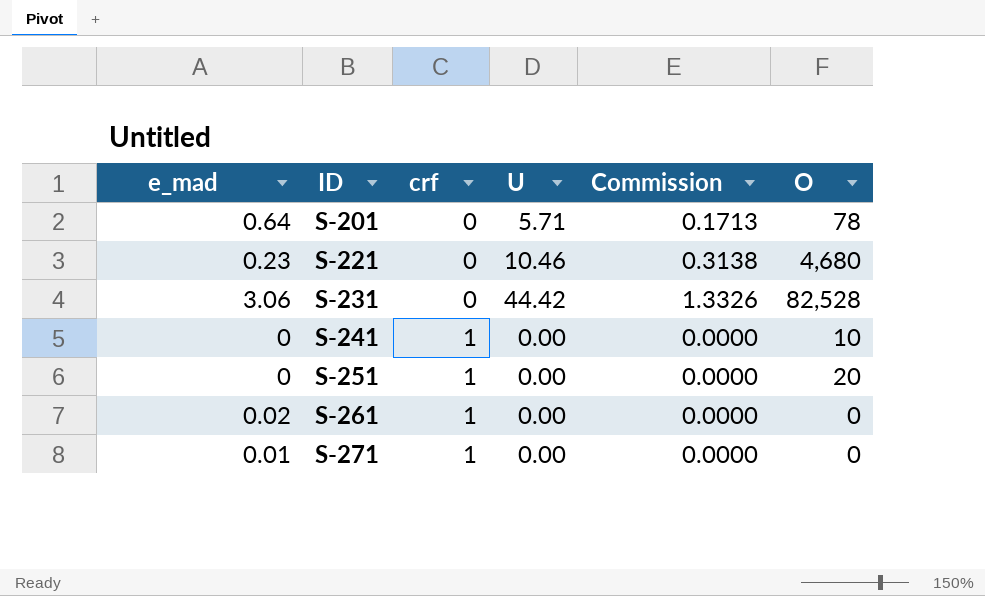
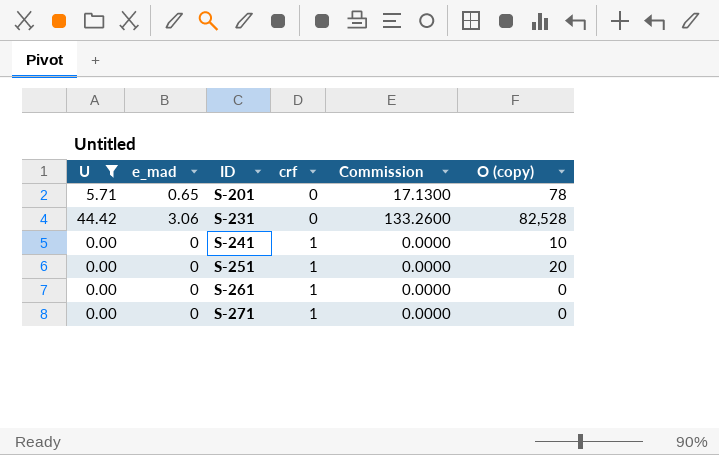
filter: none -> U != 10.46
column U | position: 4 -> 1
column Commission | formula: [U] * 0.03 -> [U] * 3
column name: O -> O (copy)
S-201 | e_mad: 0.64 -> 0.65
S-261 | e_mad: 0.02 -> 0
S-271 | e_mad: 0.01 -> 0

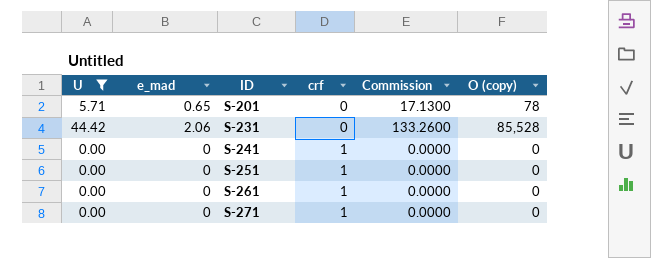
S-231 | e_mad: 3.06 -> 2.06
S-231 | O (copy): 82,528 -> 85,528
S-241 | O (copy): 10 -> 0
S-251 | O (copy): 20 -> 0

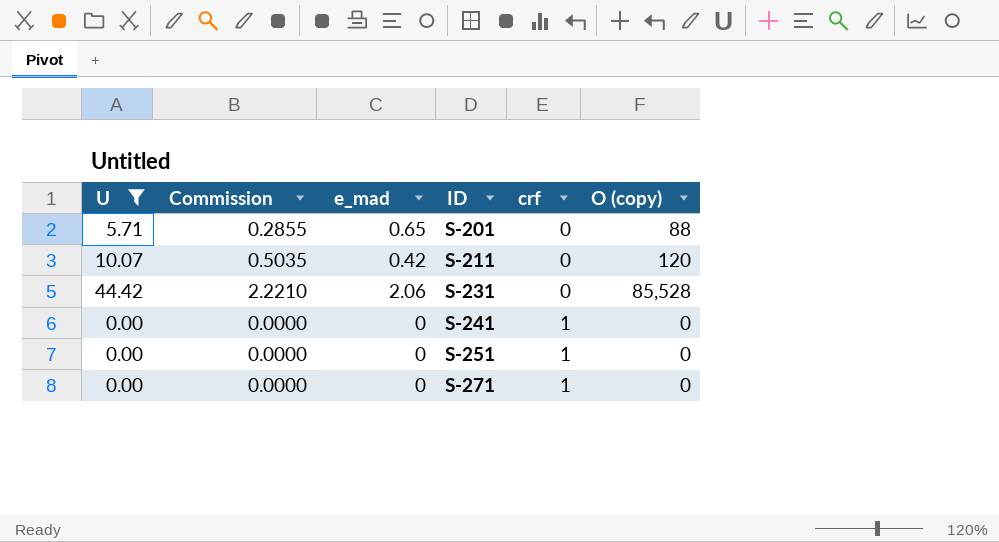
column Commission | formula: [U] * 3 -> [U] * 0.05
column Commission | position: 5 -> 2
row S-261: 0.00 | 0 | 1 | 0.0000 | 0 -> none
S-201 | O (copy): 78 -> 88
row S-211: none -> 10.07 | 0.5035 | 0.42 | 0 | 120

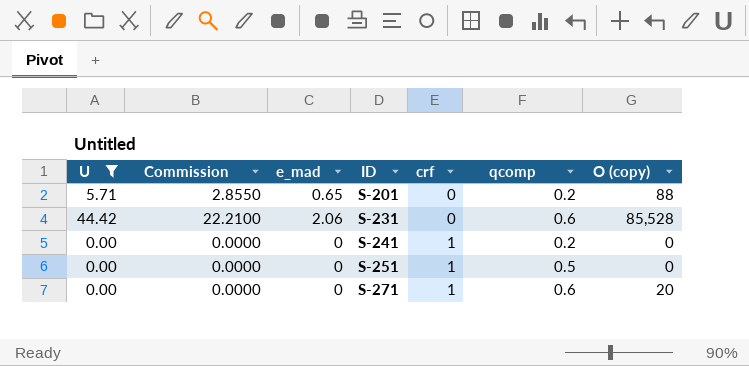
column Commission | formula: [U] * 0.05 -> [U] * 0.5
column qcomp | position: none -> 6
row S-211: 10.07 | 0.5035 | 0.42 | 0 | 120 -> none
S-271 | O (copy): 0 -> 20

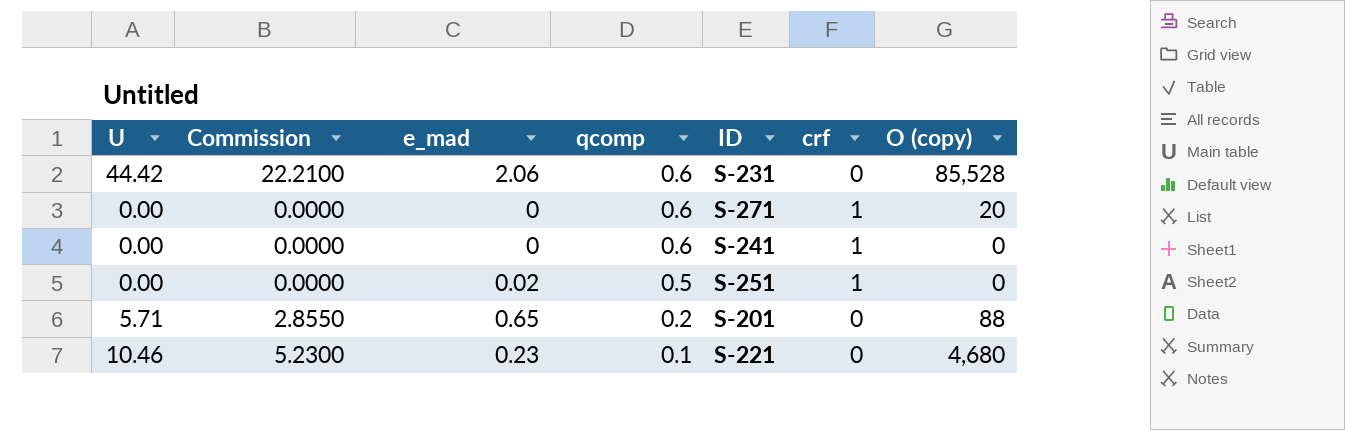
filter: U != 10.46 -> none
row order: ID ascending -> qcomp descending
column qcomp | position: 6 -> 4
S-241 | qcomp: 0.2 -> 0.6
S-251 | e_mad: 0 -> 0.02

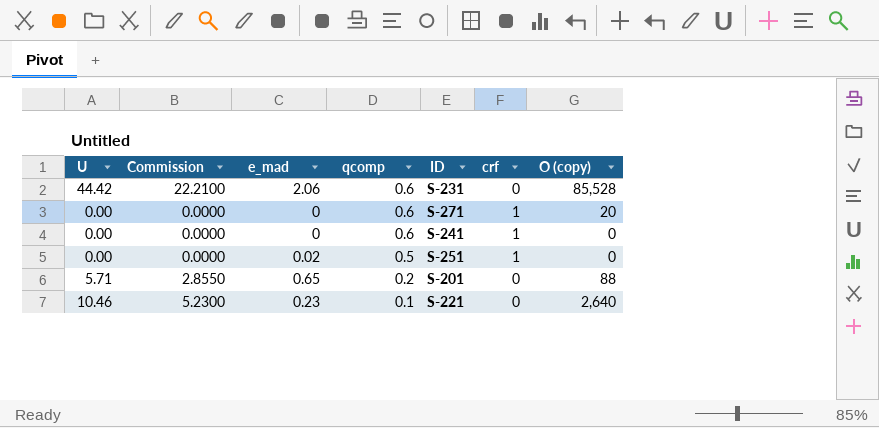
S-221 | O (copy): 4,680 -> 2,640

